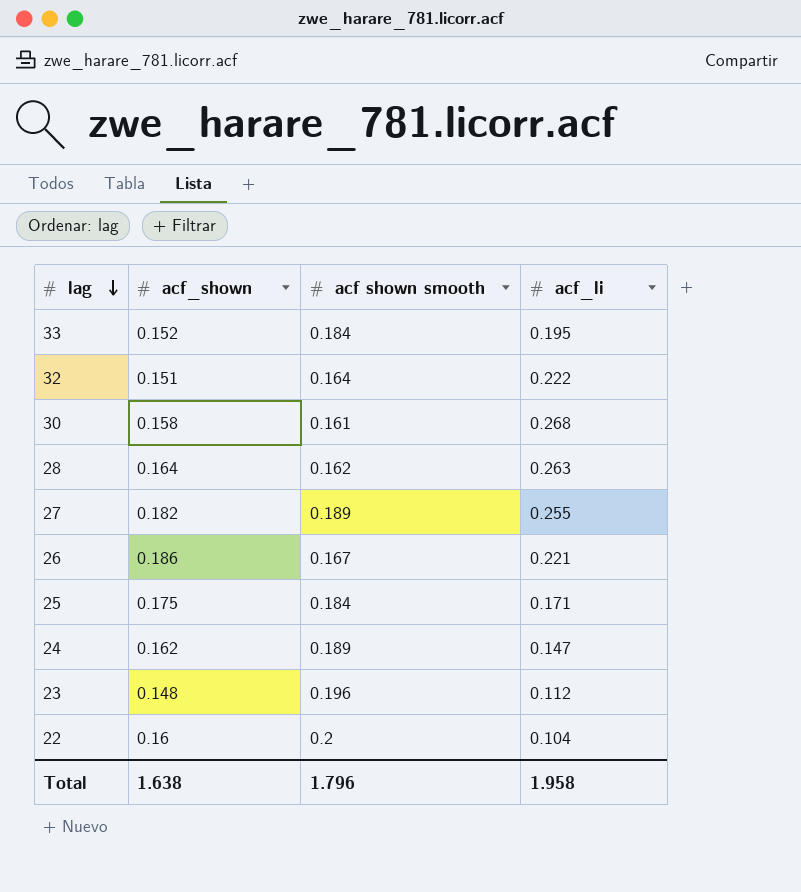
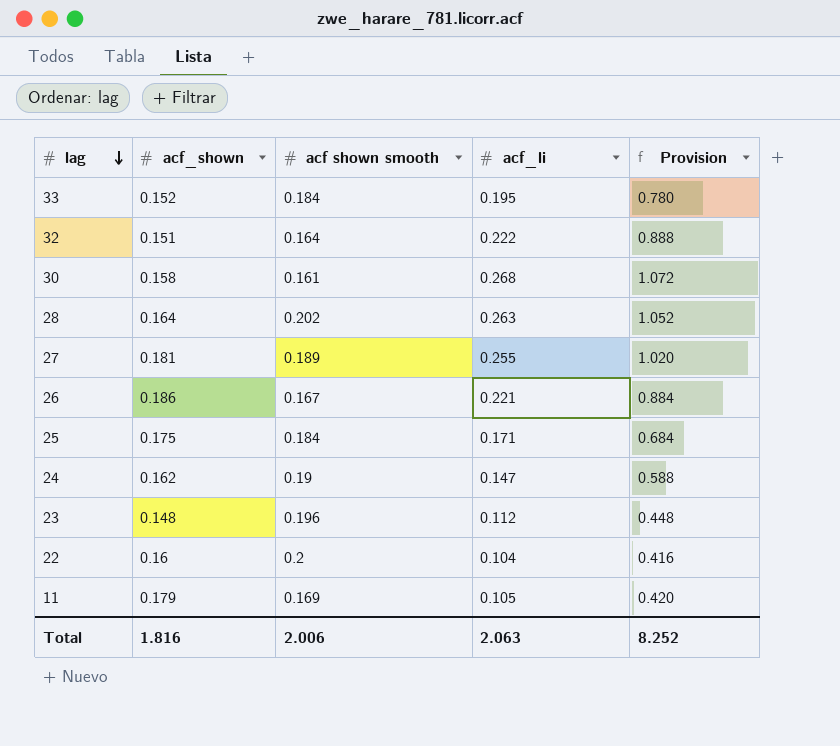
column Provision | formula: none -> [acf_li] * 4
28 | acf shown smooth: 0.162 -> 0.202
27 | acf_shown: 0.182 -> 0.181
24 | acf shown smooth: 0.189 -> 0.19
row 11: none -> 0.179 | 0.169 | 0.105 | 0.420
Total | acf_shown: 1.638 -> 1.816
Total | acf shown smooth: 1.796 -> 2.006
Total | acf_li: 1.958 -> 2.063

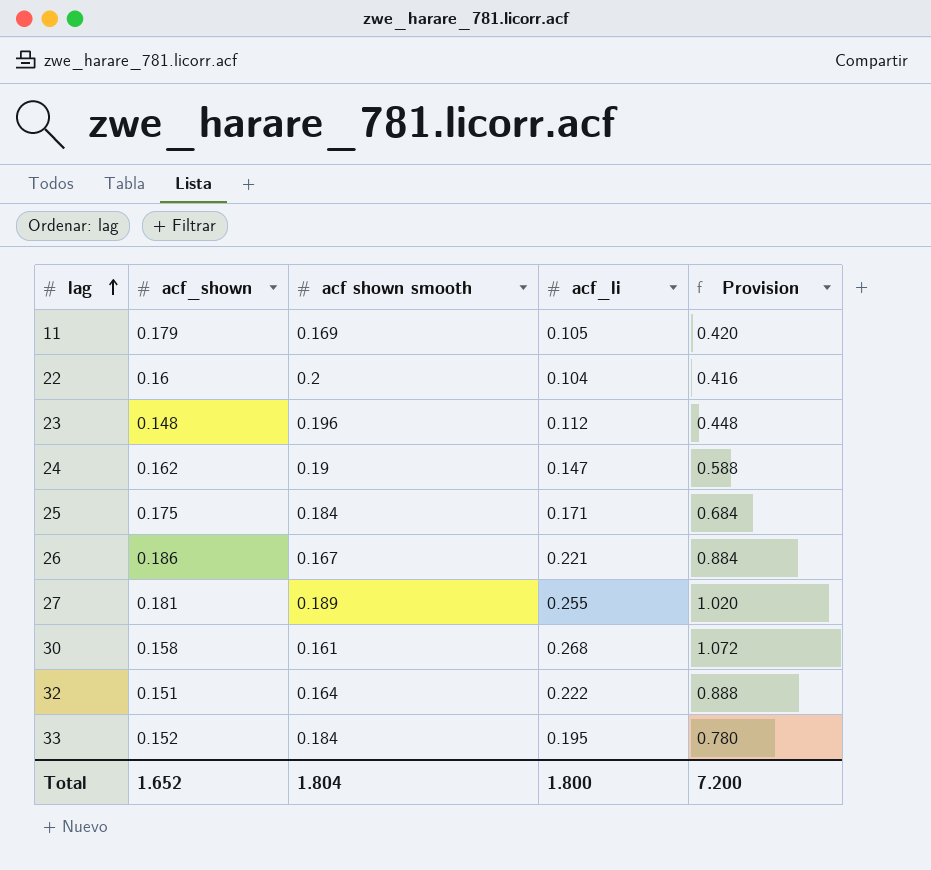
row order: lag descending -> lag ascending
row 28: 0.164 | 0.202 | 0.263 | 1.052 -> none
Total | acf_shown: 1.816 -> 1.652
Total | acf shown smooth: 2.006 -> 1.804
Total | acf_li: 2.063 -> 1.800
Total | Provision: 8.252 -> 7.200

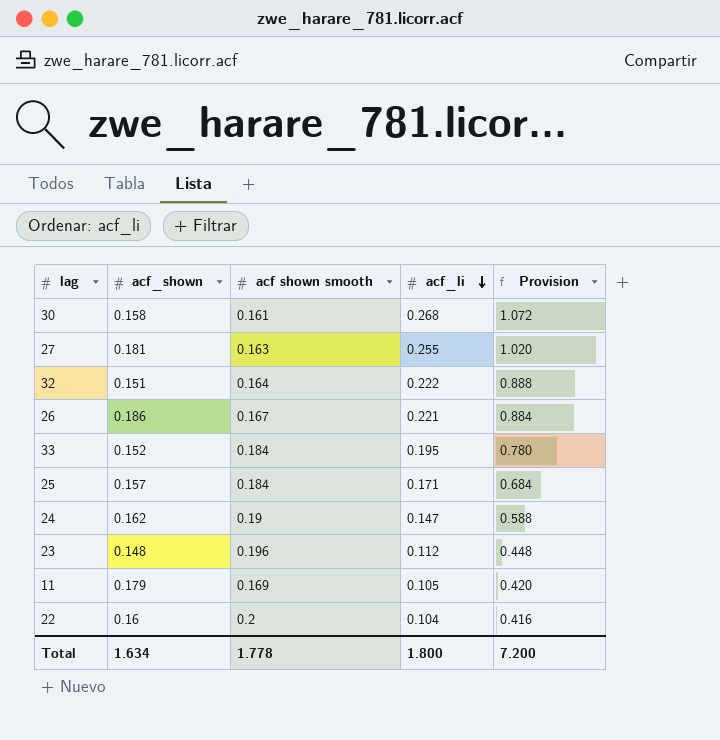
row order: lag ascending -> acf_li descending
27 | acf shown smooth: 0.189 -> 0.163
25 | acf_shown: 0.175 -> 0.157
Total | acf_shown: 1.652 -> 1.634
Total | acf shown smooth: 1.804 -> 1.778

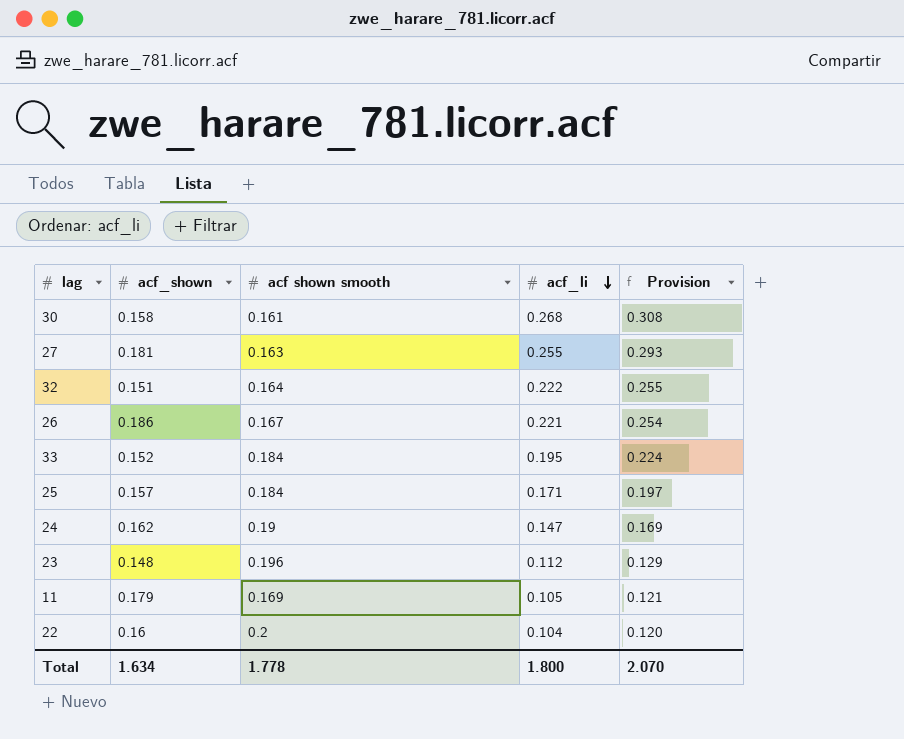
column Provision | formula: [acf_li] * 4 -> [acf_li] * 1.15
Total | Provision: 7.200 -> 2.070

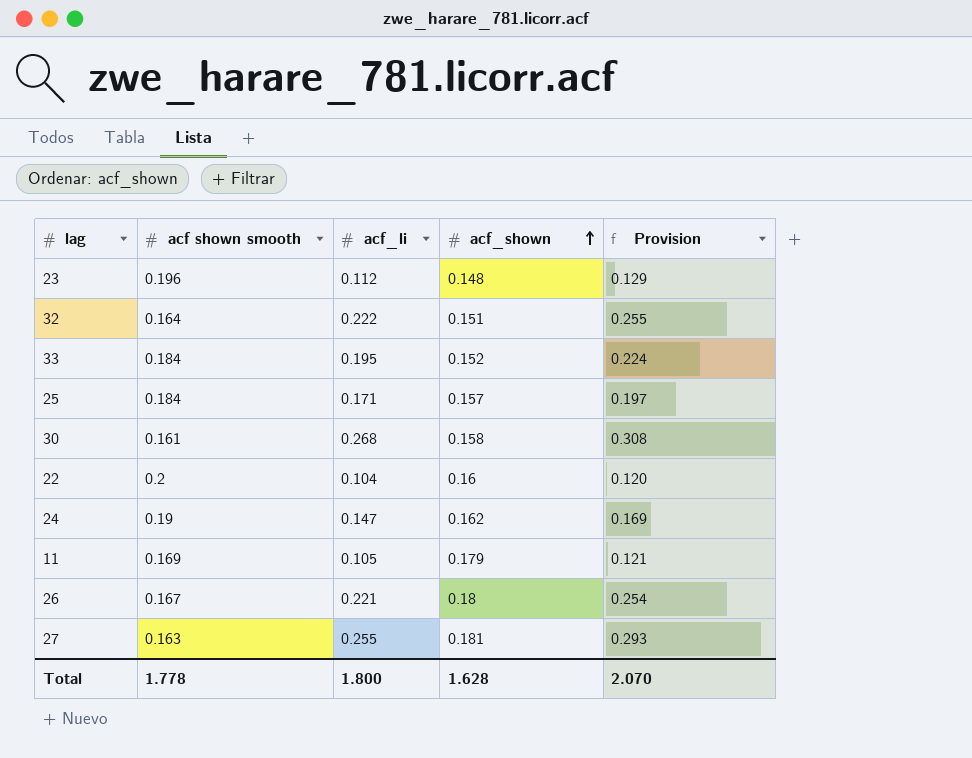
row order: acf_li descending -> acf_shown ascending
column acf_shown | position: 2 -> 4
26 | acf_shown: 0.186 -> 0.18
Total | acf_shown: 1.634 -> 1.628

